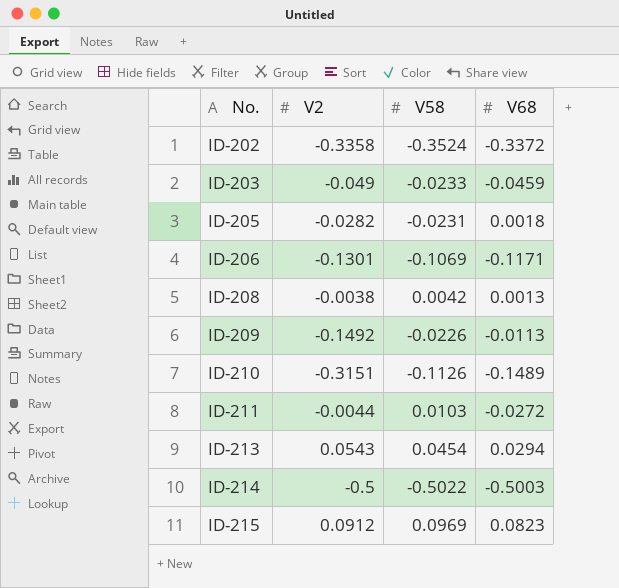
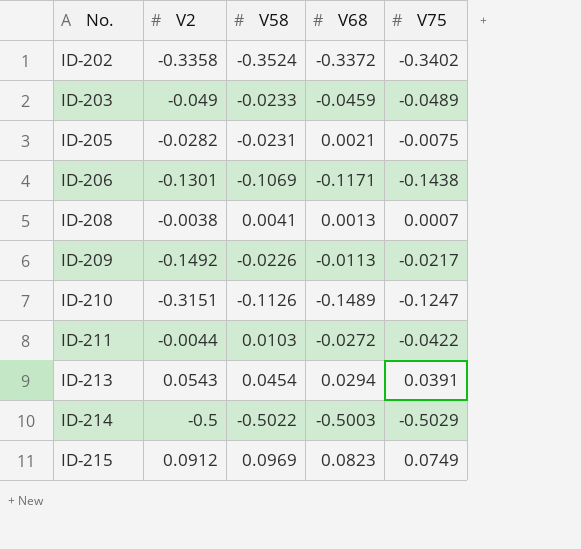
column V75 | position: none -> 5
ID-205 | V68: 0.0018 -> 0.0021
ID-208 | V58: 0.0042 -> 0.0041

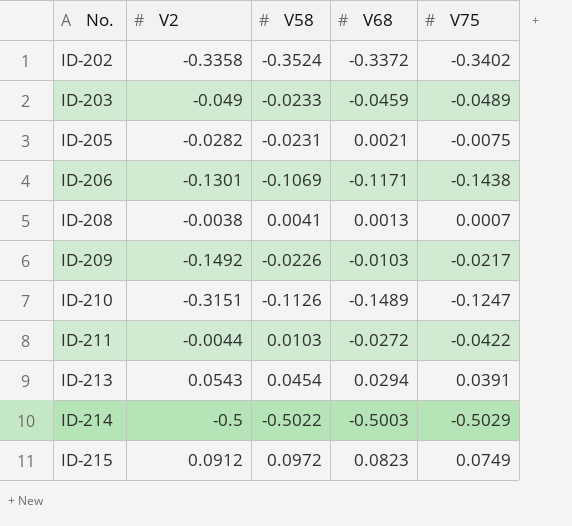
ID-209 | V68: -0.0113 -> -0.0103
ID-215 | V58: 0.0969 -> 0.0972

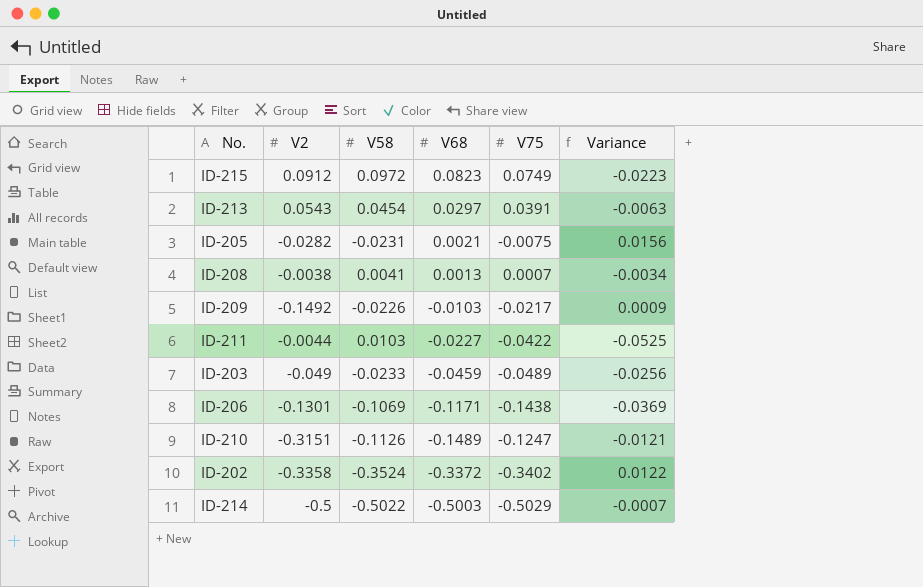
row order: No. ascending -> V68 descending
column Variance | formula: none -> [V75] - [V58]
ID-213 | V68: 0.0294 -> 0.0297
ID-211 | V68: -0.0272 -> -0.0227

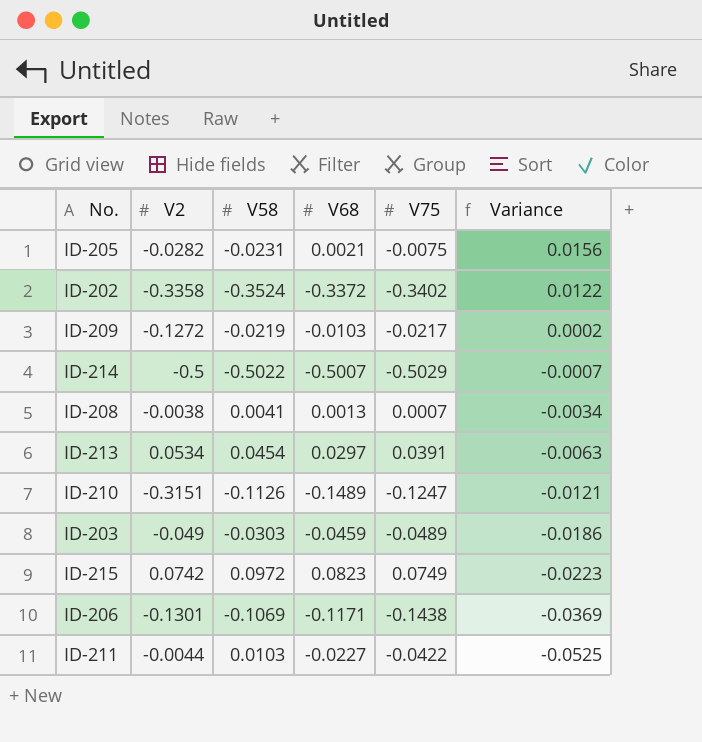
row order: V68 descending -> Variance descending
ID-209 | V2: -0.1492 -> -0.1272
ID-209 | V58: -0.0226 -> -0.0219
ID-209 | Variance: 0.0009 -> 0.0002
ID-214 | V68: -0.5003 -> -0.5007
ID-213 | V2: 0.0543 -> 0.0534
ID-203 | V58: -0.0233 -> -0.0303
ID-203 | Variance: -0.0256 -> -0.0186
ID-215 | V2: 0.0912 -> 0.0742

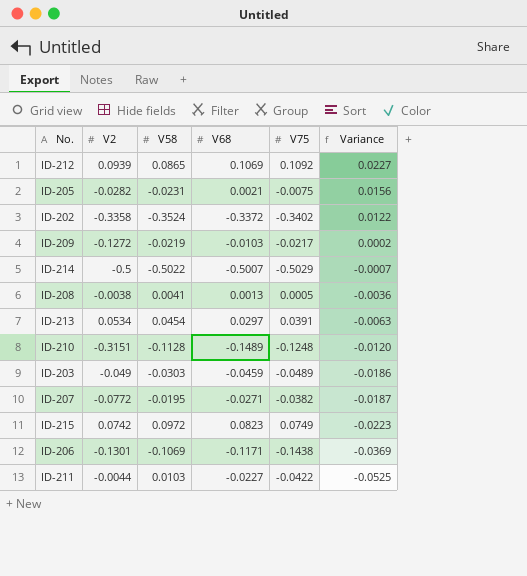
row ID-212: none -> 0.0939 | 0.0865 | 0.1069 | 0.1092 | 0.0227
ID-208 | V75: 0.0007 -> 0.0005
ID-208 | Variance: -0.0034 -> -0.0036
ID-210 | V58: -0.1126 -> -0.1128
ID-210 | V75: -0.1247 -> -0.1248
ID-210 | Variance: -0.0121 -> -0.0120
row ID-207: none -> -0.0772 | -0.0195 | -0.0271 | -0.0382 | -0.0187

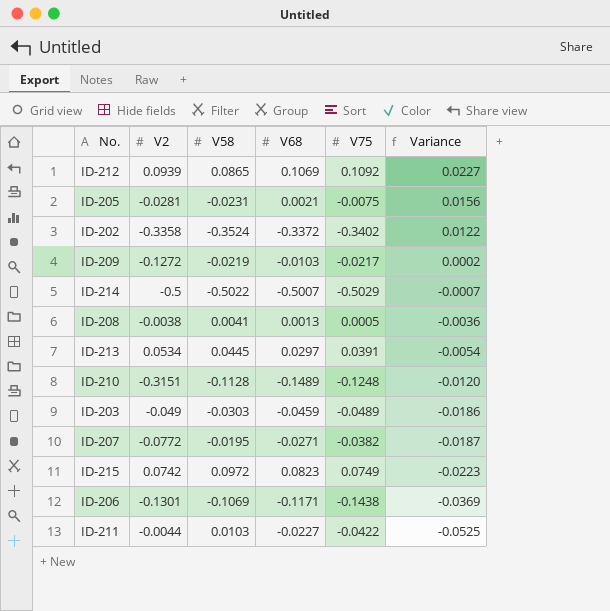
ID-205 | V2: -0.0282 -> -0.0281
ID-213 | V58: 0.0454 -> 0.0445
ID-213 | Variance: -0.0063 -> -0.0054

